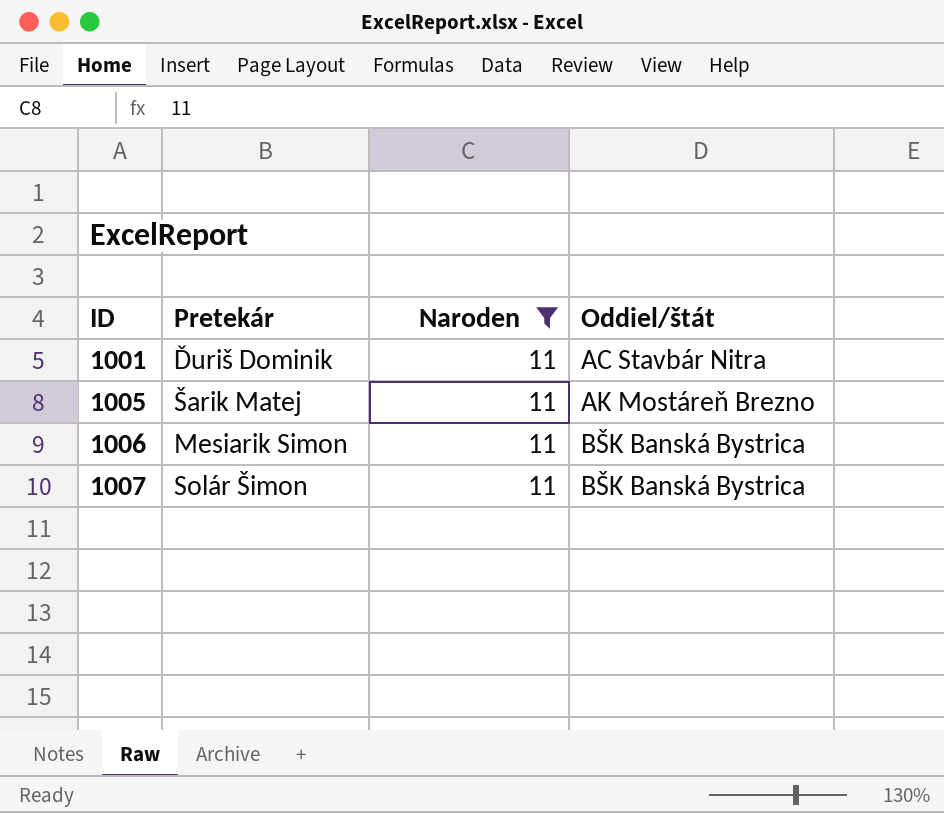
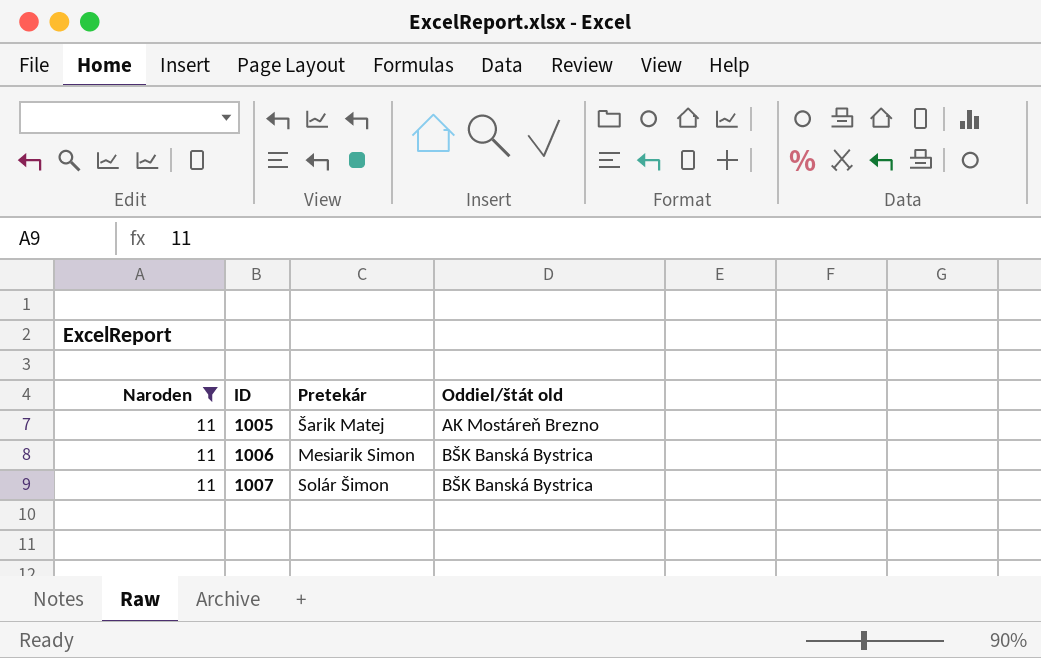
column Naroden | position: 3 -> 1
column name: Oddiel/štát -> Oddiel/štát old
row 1001: Ďuriš Dominik | 11 | AC Stavbár Nitra -> none

